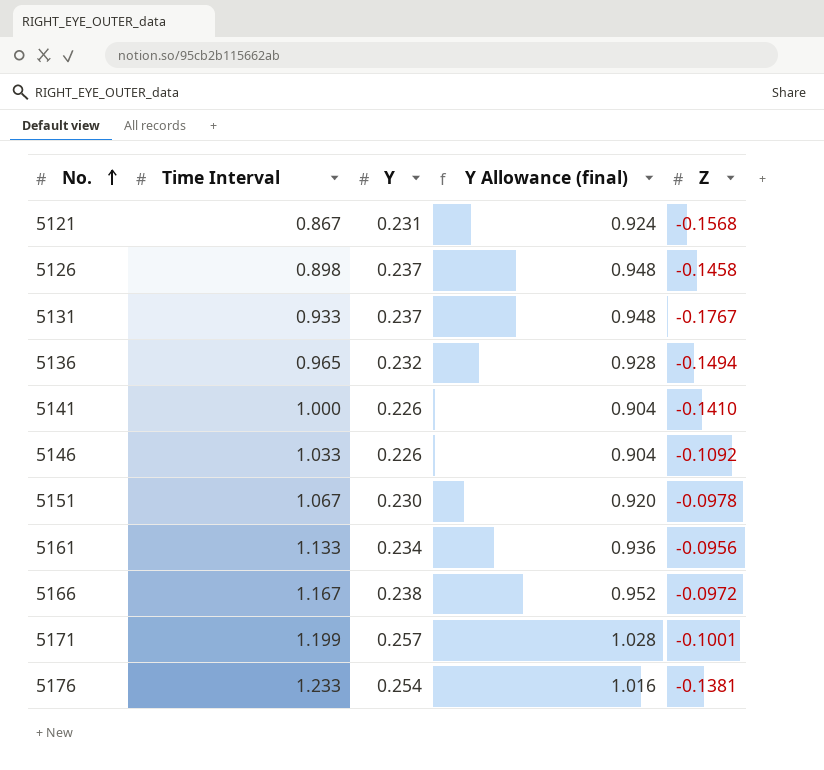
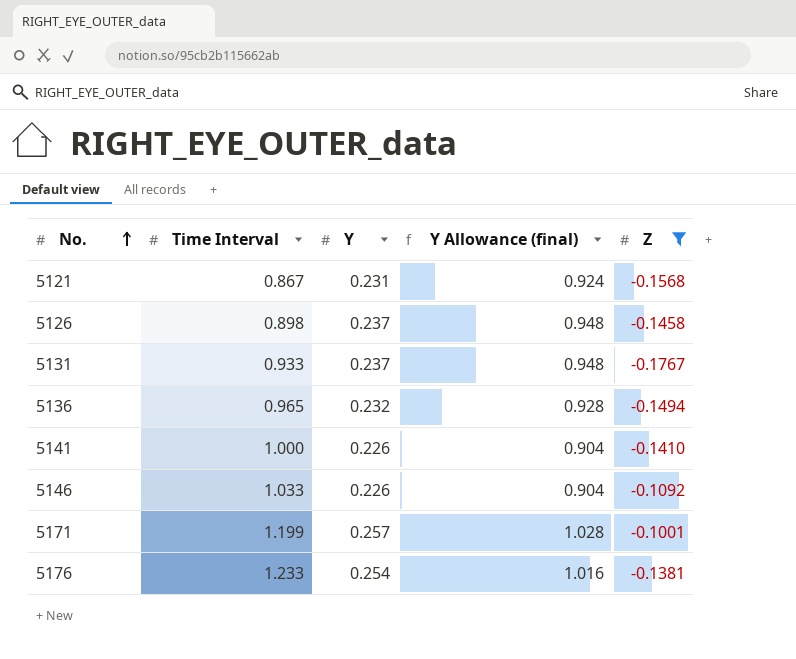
filter: none -> Z <= -0.1001

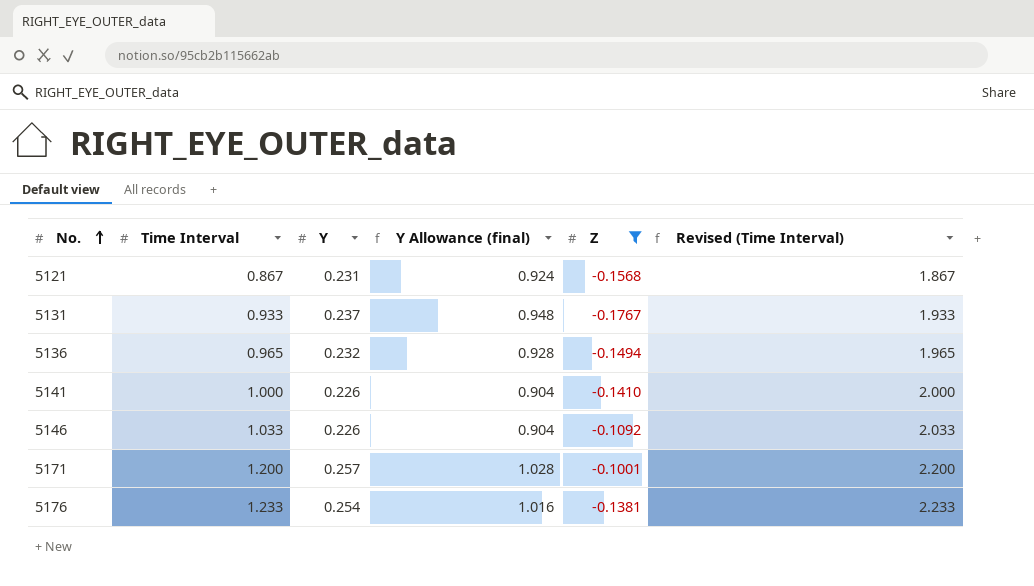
column Revised (Time Interval) | formula: none -> [Time Interval] + 1
row 5126: 0.898 | 0.237 | 0.948 | -0.1458 -> none
5171 | Time Interval: 1.199 -> 1.200

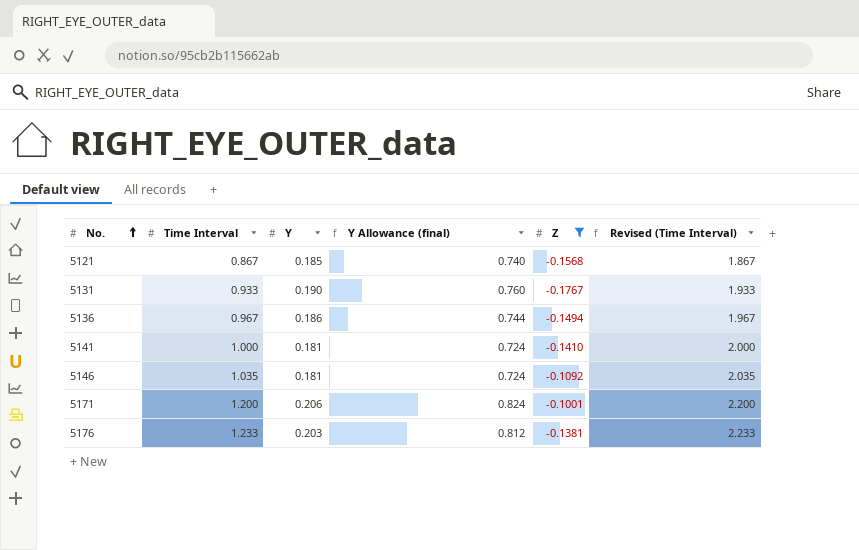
5121 | Y: 0.231 -> 0.185
5121 | Y Allowance (final): 0.924 -> 0.740
5131 | Y: 0.237 -> 0.190
5131 | Y Allowance (final): 0.948 -> 0.760
5136 | Time Interval: 0.965 -> 0.967
5136 | Y: 0.232 -> 0.186
5136 | Y Allowance (final): 0.928 -> 0.744
5136 | Revised (Time Interval): 1.965 -> 1.967
5141 | Y: 0.226 -> 0.181
5141 | Y Allowance (final): 0.904 -> 0.724
5146 | Time Interval: 1.033 -> 1.035
5146 | Y: 0.226 -> 0.181
5146 | Y Allowance (final): 0.904 -> 0.724
5146 | Revised (Time Interval): 2.033 -> 2.035
5171 | Y: 0.257 -> 0.206
5171 | Y Allowance (final): 1.028 -> 0.824
5176 | Y: 0.254 -> 0.203
5176 | Y Allowance (final): 1.016 -> 0.812

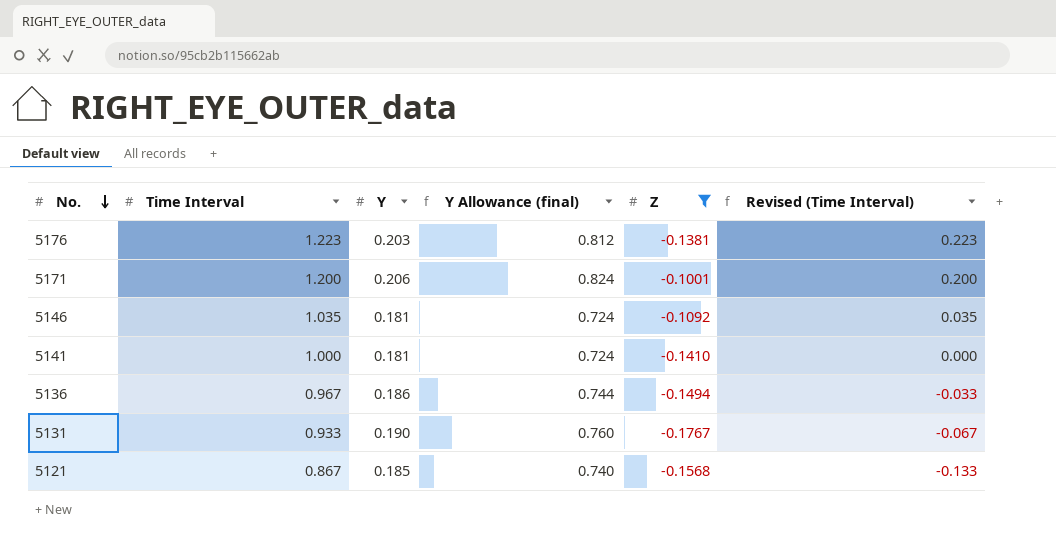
row order: No. ascending -> No. descending
column Revised (Time Interval) | formula: [Time Interval] + 1 -> [Time Interval] - 1
5176 | Time Interval: 1.233 -> 1.223

